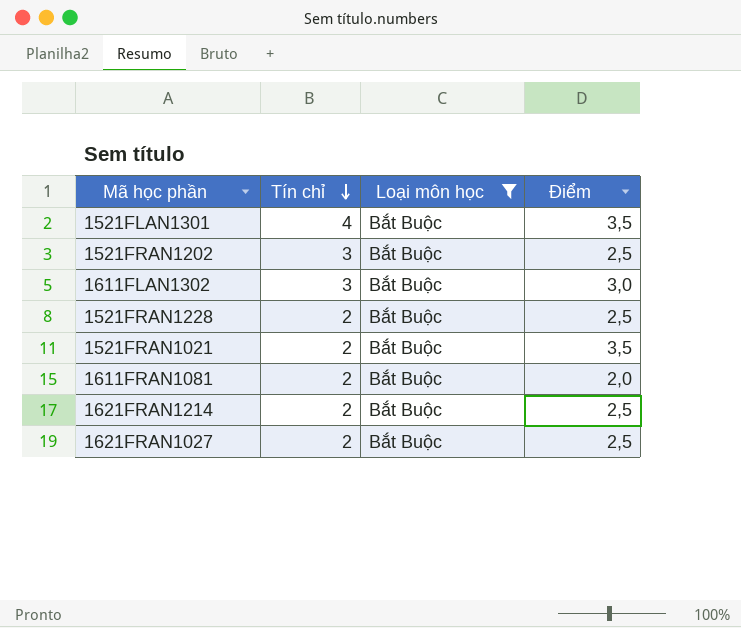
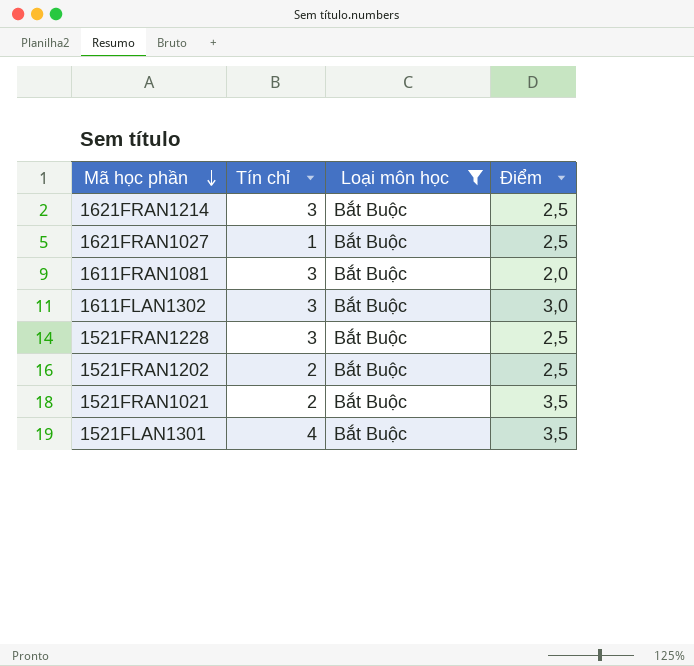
row order: Tín chỉ descending -> Mã học phần descending
1621FRAN1214 | Tín chỉ: 2 -> 3
1621FRAN1027 | Tín chỉ: 2 -> 1
1611FRAN1081 | Tín chỉ: 2 -> 3
1521FRAN1228 | Tín chỉ: 2 -> 3
1521FRAN1202 | Tín chỉ: 3 -> 2

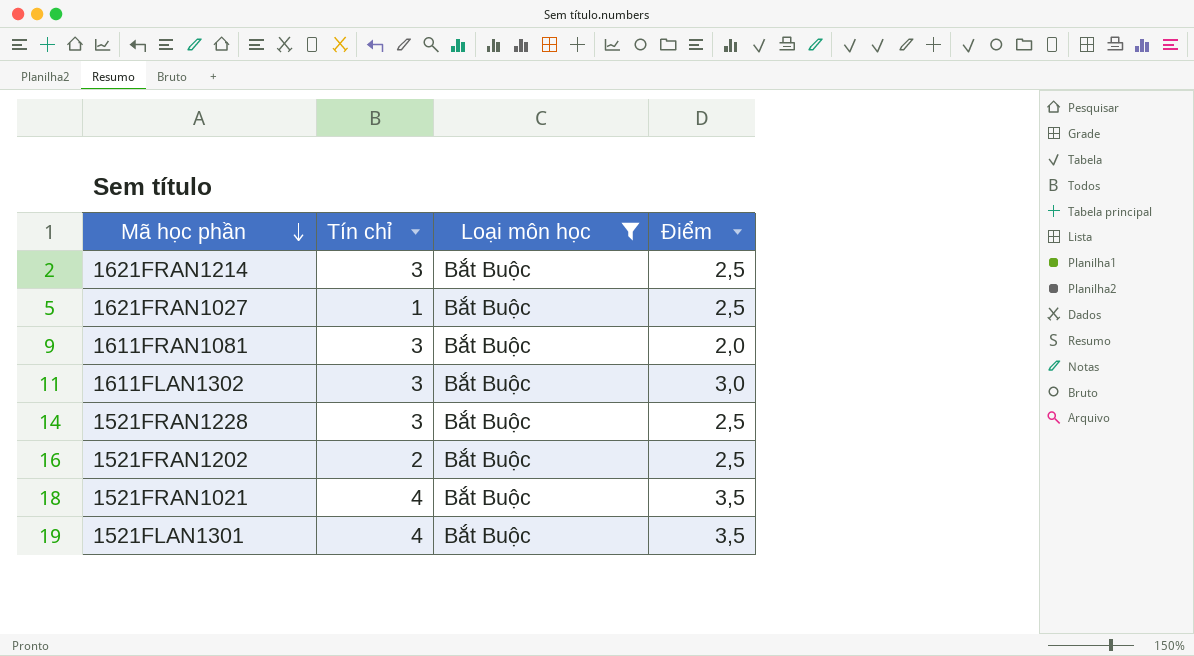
1521FRAN1021 | Tín chỉ: 2 -> 4

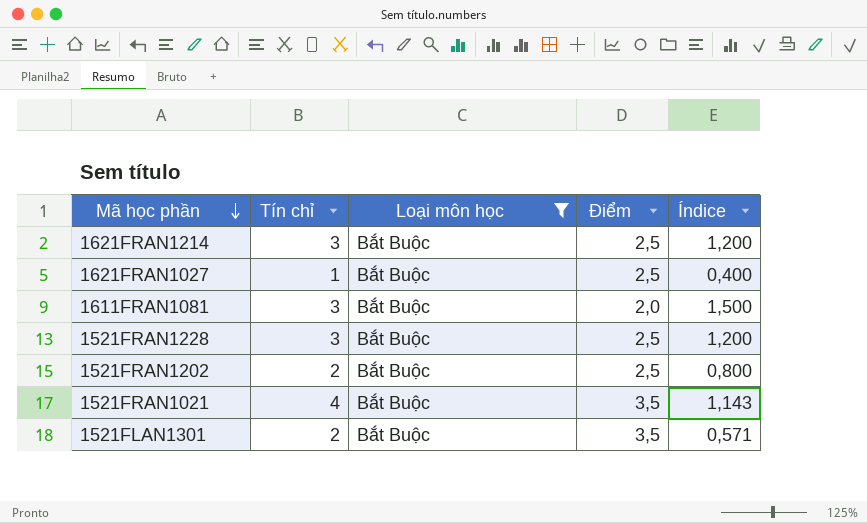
column Índice | formula: none -> [Tín chỉ] / [Điểm]
row 1611FLAN1302: 3 | Bắt Buộc | 3,0 -> none
1521FLAN1301 | Tín chỉ: 4 -> 2

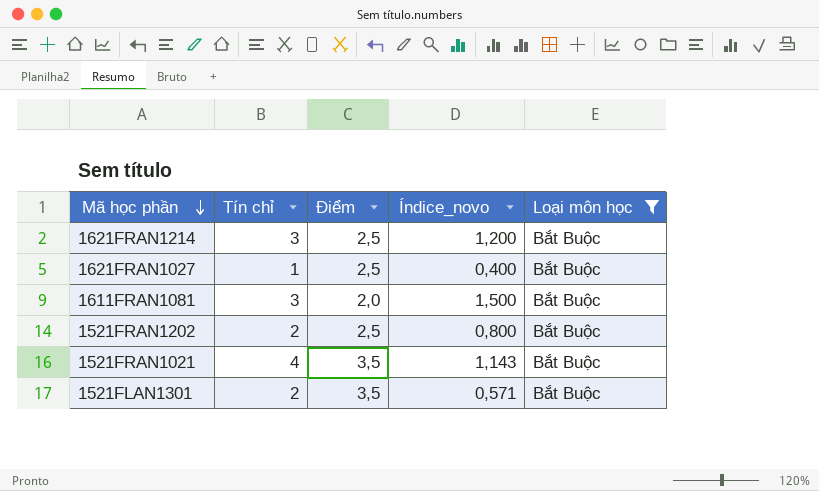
column name: Índice -> Índice_novo
column Loại môn học | position: 3 -> 5
row 1521FRAN1228: 3 | Bắt Buộc | 2,5 | 1,200 -> none

